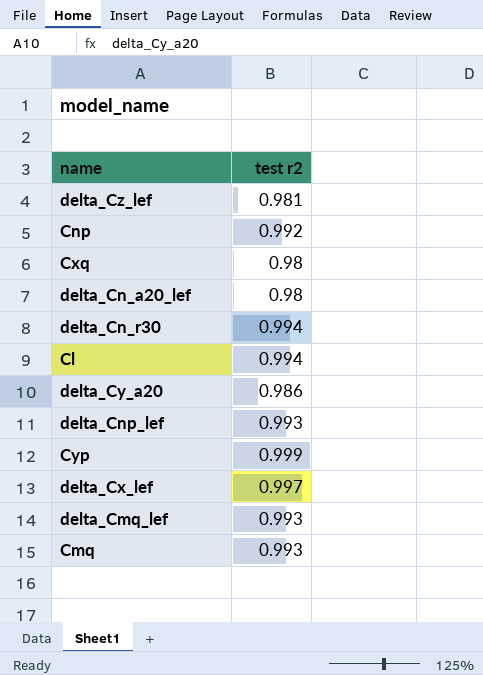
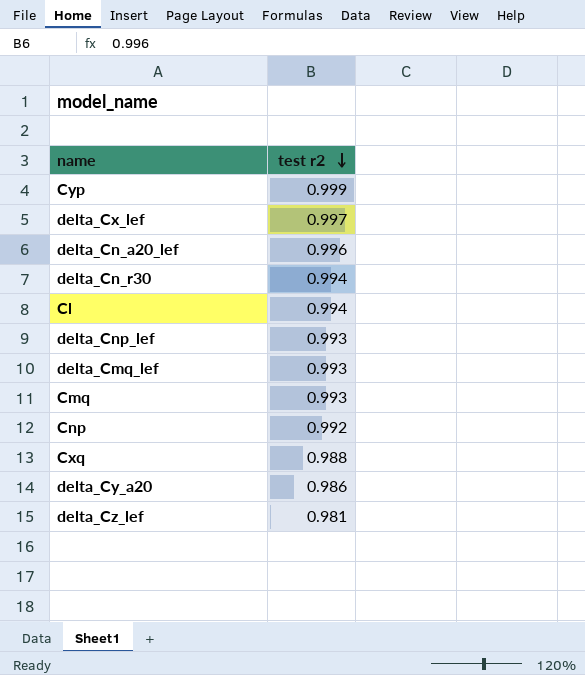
row order: none -> test r2 descending
delta_Cn_a20_lef | test r2: 0.98 -> 0.996
Cxq | test r2: 0.98 -> 0.988

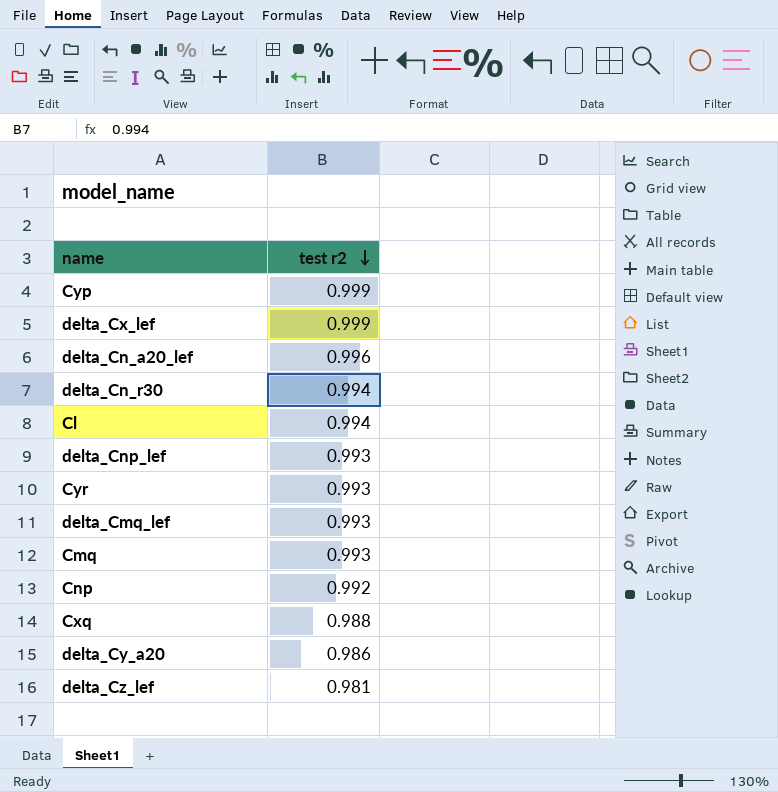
delta_Cx_lef | test r2: 0.997 -> 0.999
row Cyr: none -> 0.993

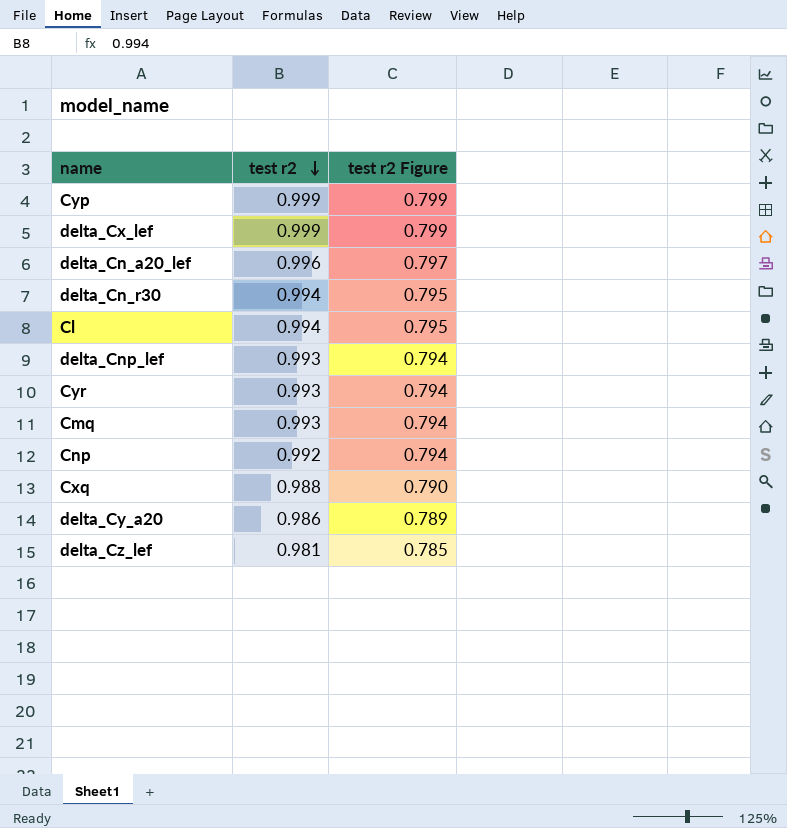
column test r2 Figure | formula: none -> [test r2] * 0.8
row delta_Cmq_lef: 0.993 -> none

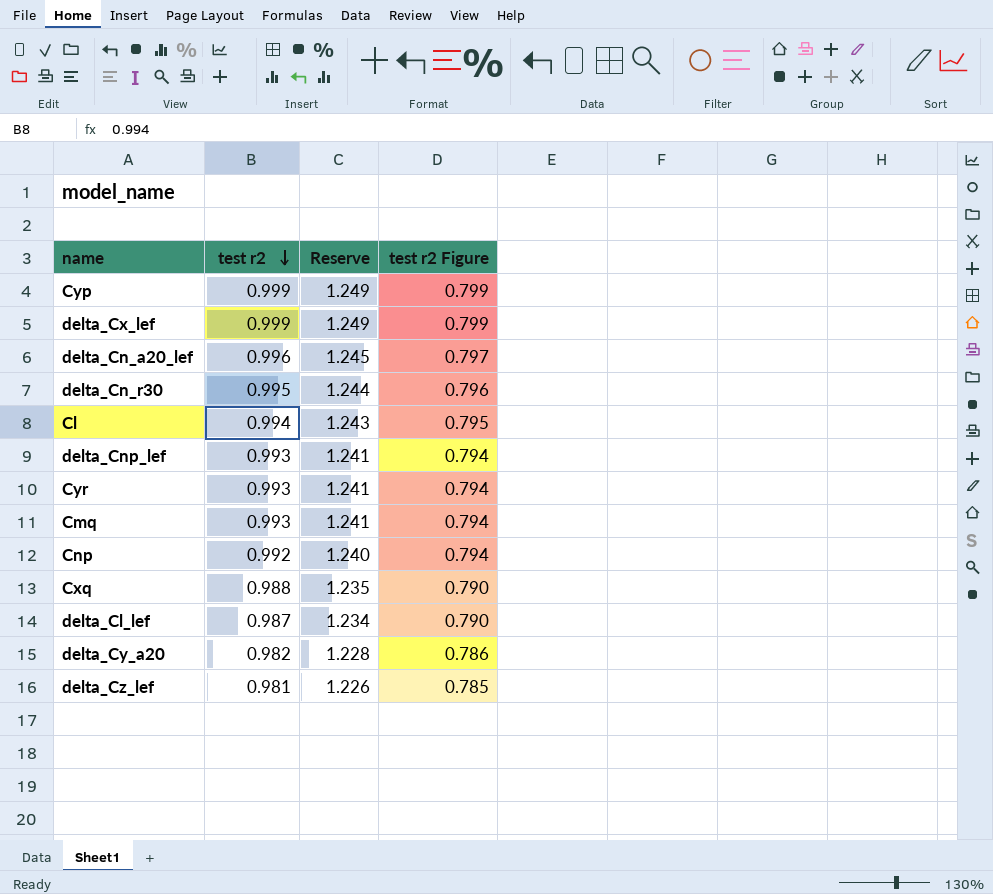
column Reserve | formula: none -> [test r2] * 1.25
delta_Cn_r30 | test r2: 0.994 -> 0.995
delta_Cn_r30 | test r2 Figure: 0.795 -> 0.796
row delta_Cl_lef: none -> 0.987 | 1.234 | 0.790
delta_Cy_a20 | test r2: 0.986 -> 0.982
delta_Cy_a20 | test r2 Figure: 0.789 -> 0.786

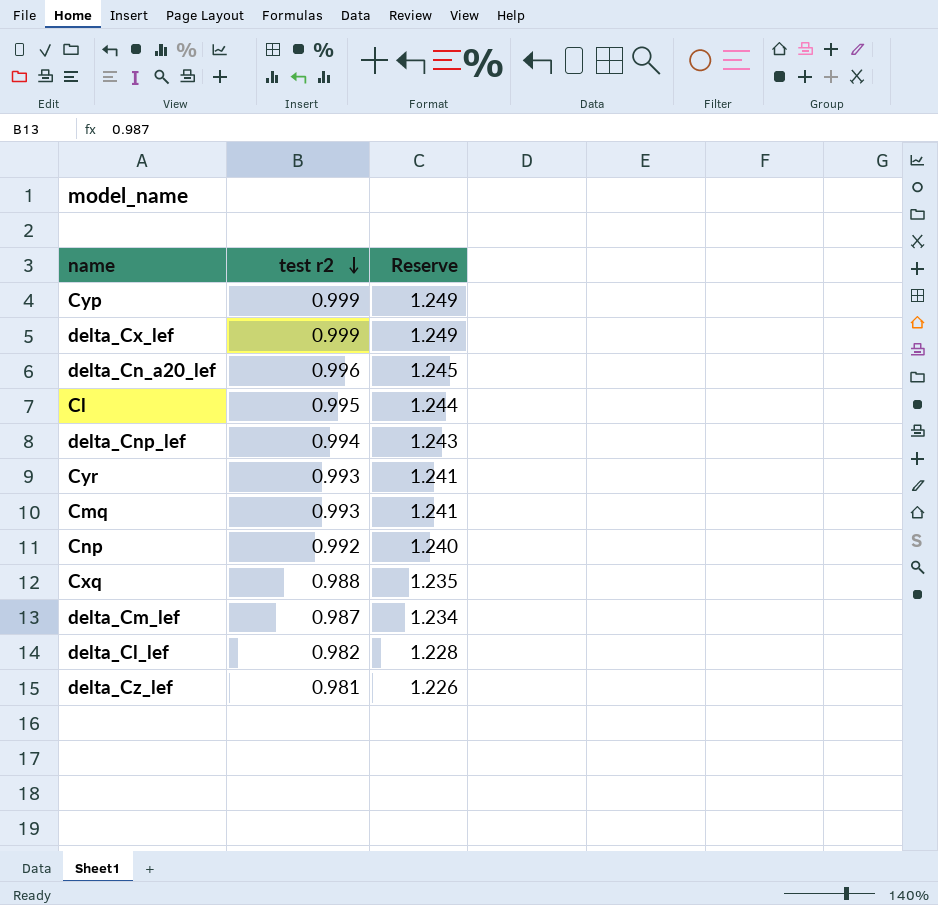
column test r2 Figure | formula: [test r2] * 0.8 -> none
row delta_Cn_r30: 0.995 | 1.244 | 0.796 -> none
row delta_Cy_a20: 0.982 | 1.228 | 0.786 -> none
Cl | test r2: 0.994 -> 0.995
Cl | Reserve: 1.243 -> 1.244
delta_Cnp_lef | test r2: 0.993 -> 0.994
delta_Cnp_lef | Reserve: 1.241 -> 1.243
row delta_Cm_lef: none -> 0.987 | 1.234
delta_Cl_lef | test r2: 0.987 -> 0.982
delta_Cl_lef | Reserve: 1.234 -> 1.228

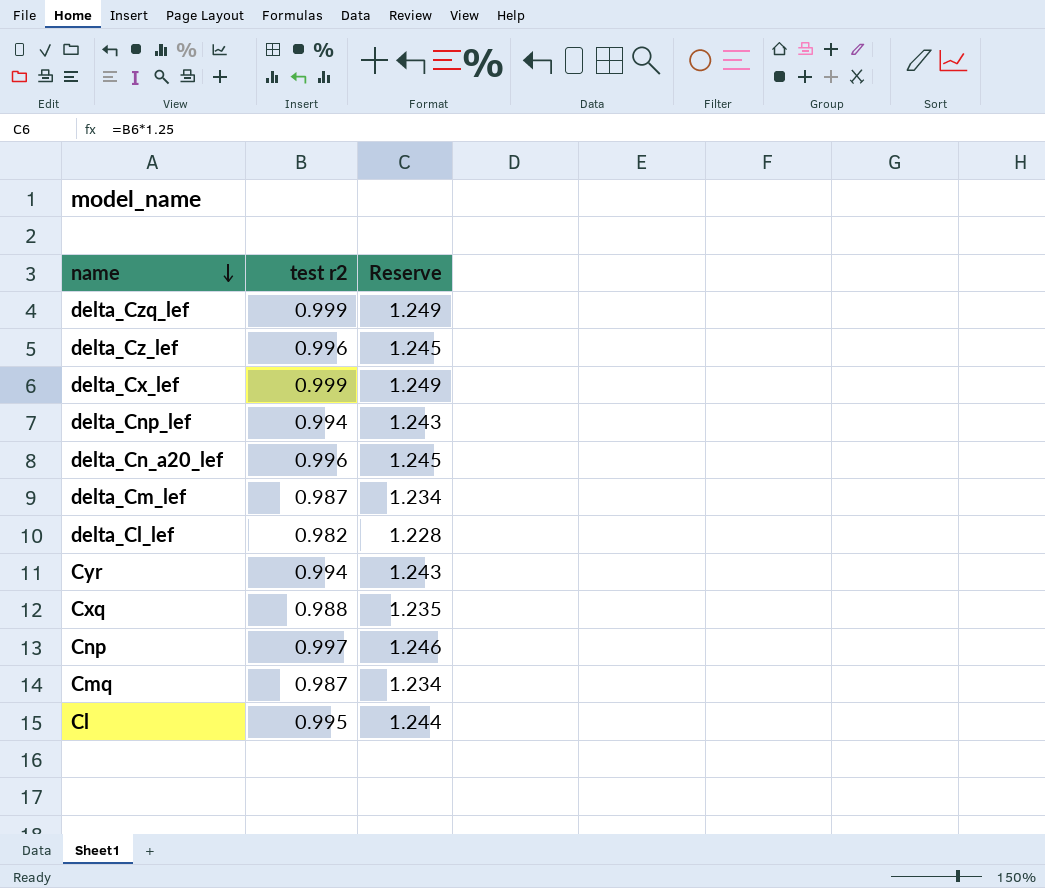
row order: test r2 descending -> name descending
row Cyp: 0.999 | 1.249 -> none
row delta_Czq_lef: none -> 0.999 | 1.249
delta_Cz_lef | test r2: 0.981 -> 0.996
delta_Cz_lef | Reserve: 1.226 -> 1.245
Cyr | test r2: 0.993 -> 0.994
Cyr | Reserve: 1.241 -> 1.243
Cnp | test r2: 0.992 -> 0.997
Cnp | Reserve: 1.240 -> 1.246
Cmq | test r2: 0.993 -> 0.987
Cmq | Reserve: 1.241 -> 1.234

